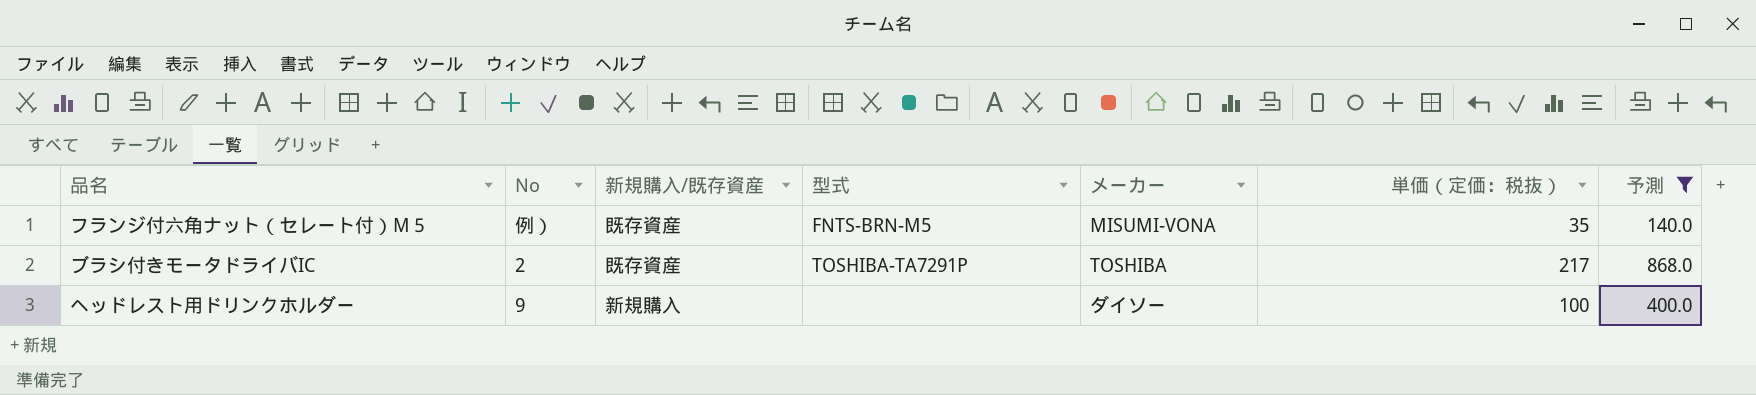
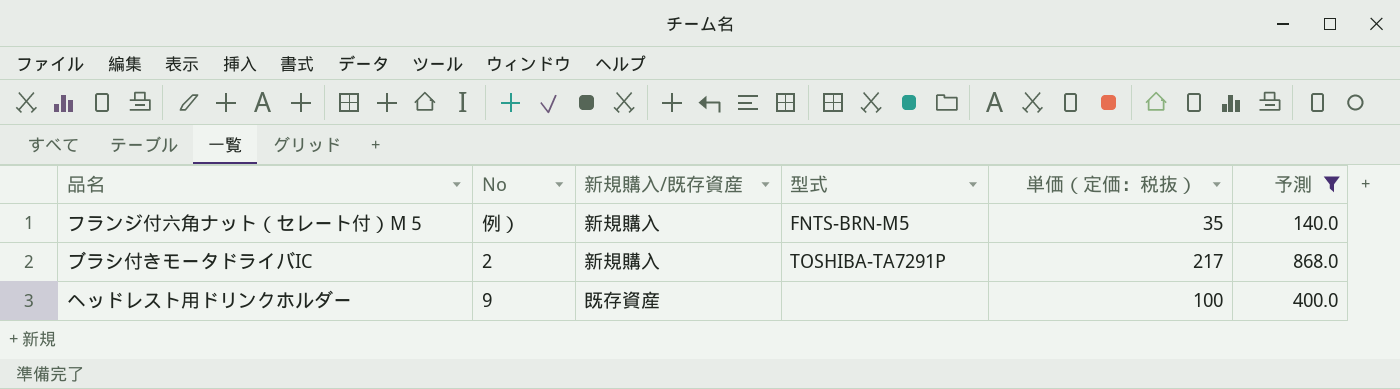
column メーカー | position: 5 -> none
フランジ付六角ナット（セレート付）M５ | 新規購入/既存資産: 既存資産 -> 新規購入
ブラシ付きモータドライバIC | 新規購入/既存資産: 既存資産 -> 新規購入
ヘッドレスト用ドリンクホルダー | 新規購入/既存資産: 新規購入 -> 既存資産

